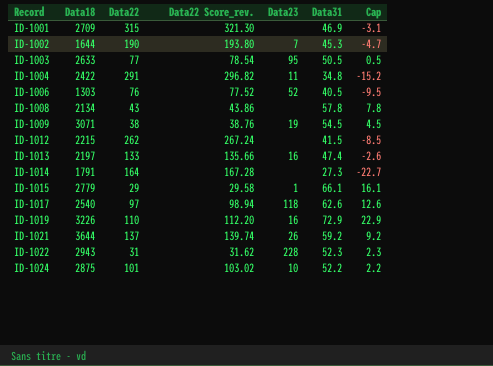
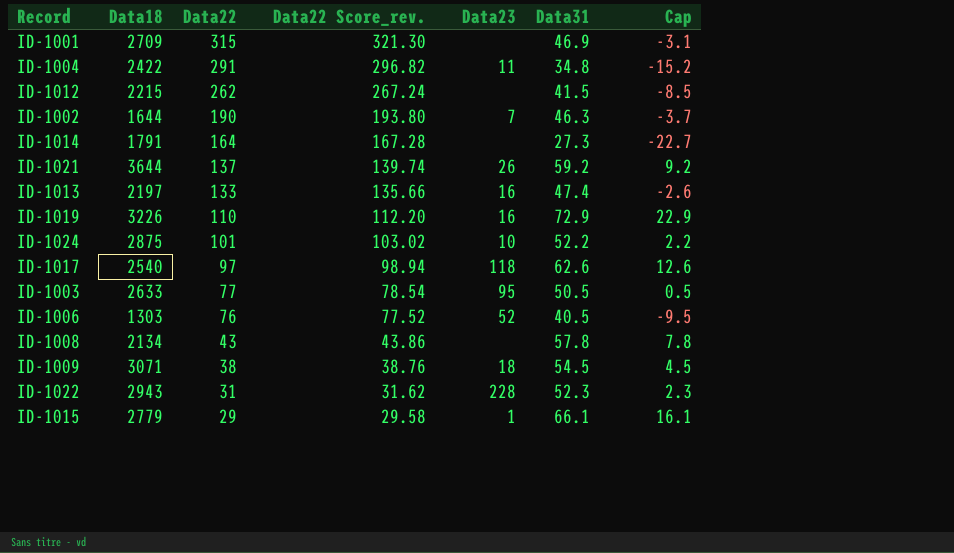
row order: Record ascending -> Data22 descending
ID-1002 | Data31: 45.3 -> 46.3
ID-1002 | Cap: -4.7 -> -3.7
ID-1009 | Data23: 19 -> 18

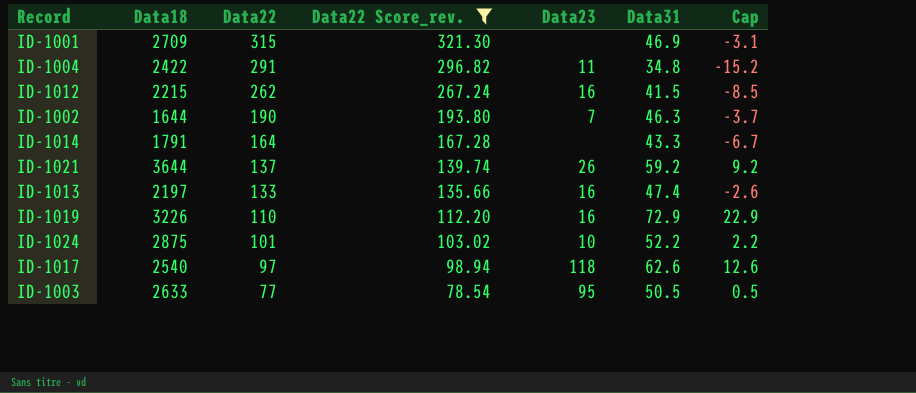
filter: none -> Data22 Score_rev. >= 78.54
ID-1012 | Data23: none -> 16
ID-1014 | Data31: 27.3 -> 43.3
ID-1014 | Cap: -22.7 -> -6.7

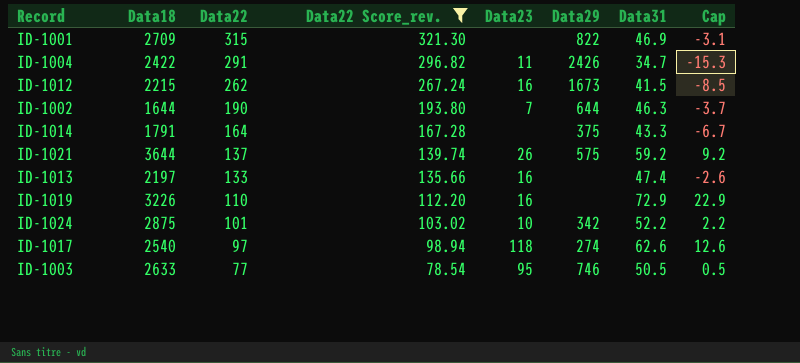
column Data29 | position: none -> 6
ID-1004 | Data31: 34.8 -> 34.7
ID-1004 | Cap: -15.2 -> -15.3

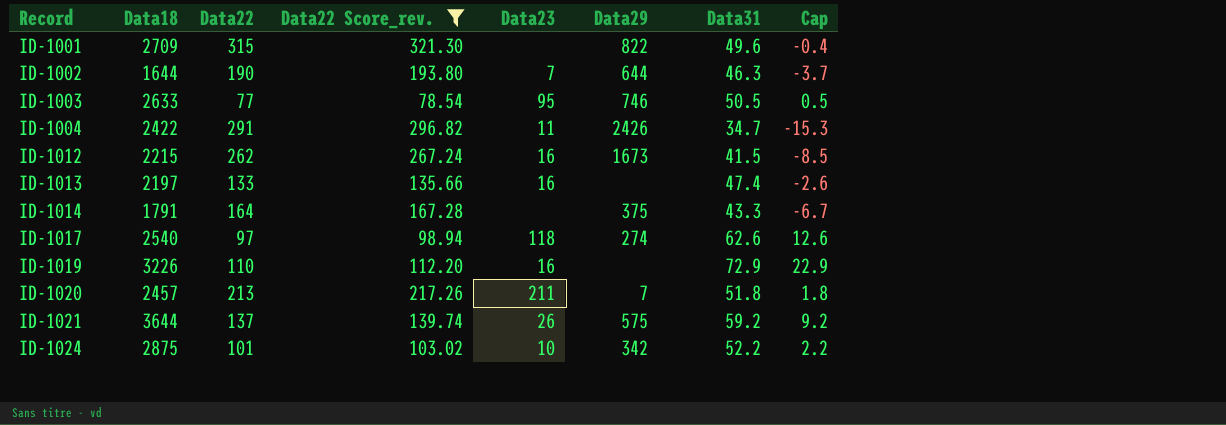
row order: Data22 descending -> Record ascending
ID-1001 | Data31: 46.9 -> 49.6
ID-1001 | Cap: -3.1 -> -0.4
row ID-1020: none -> 2457 | 213 | 217.26 | 211 | 7 | 51.8 | 1.8

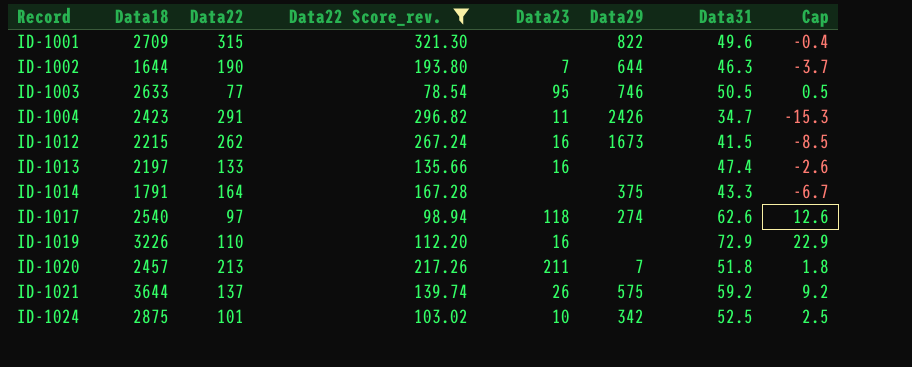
ID-1004 | Data18: 2422 -> 2423
ID-1024 | Data31: 52.2 -> 52.5
ID-1024 | Cap: 2.2 -> 2.5

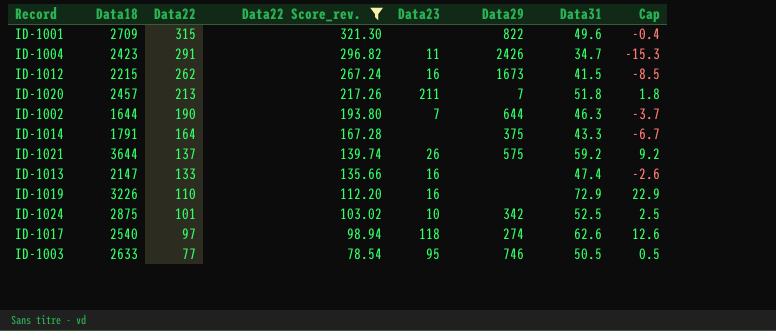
row order: Record ascending -> Data22 descending
ID-1013 | Data18: 2197 -> 2147

